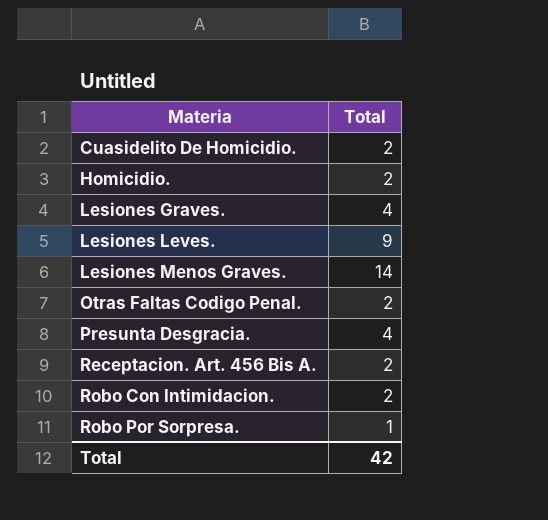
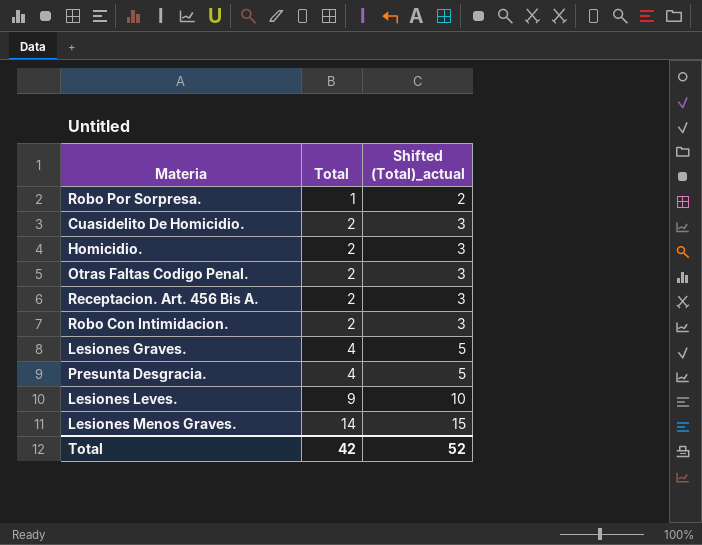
row order: Materia ascending -> Total ascending
column Shifted (Total)_actual | formula: none -> [Total] + 1

